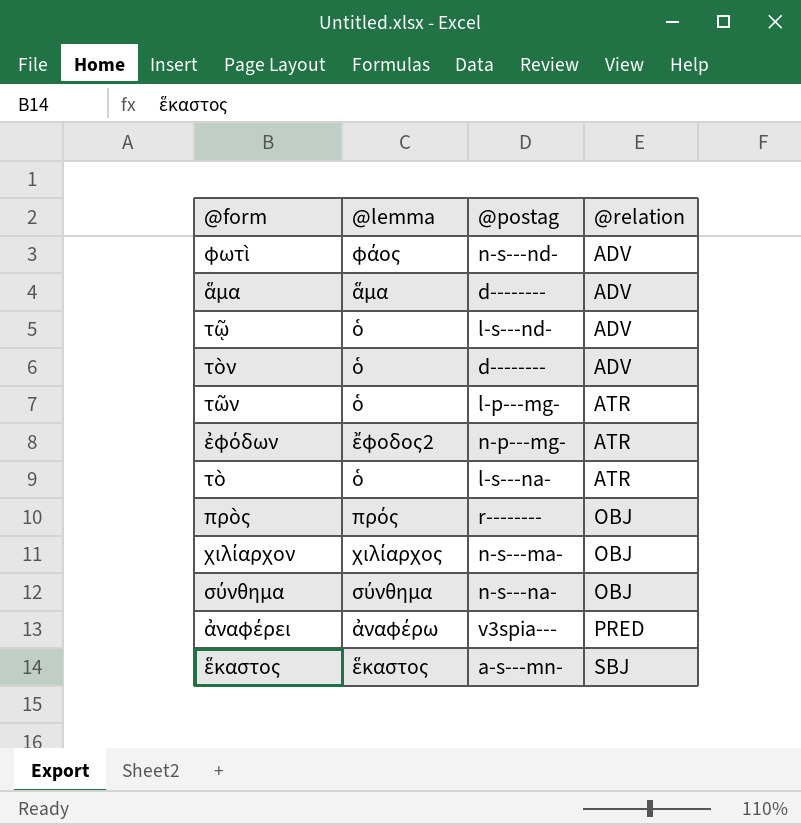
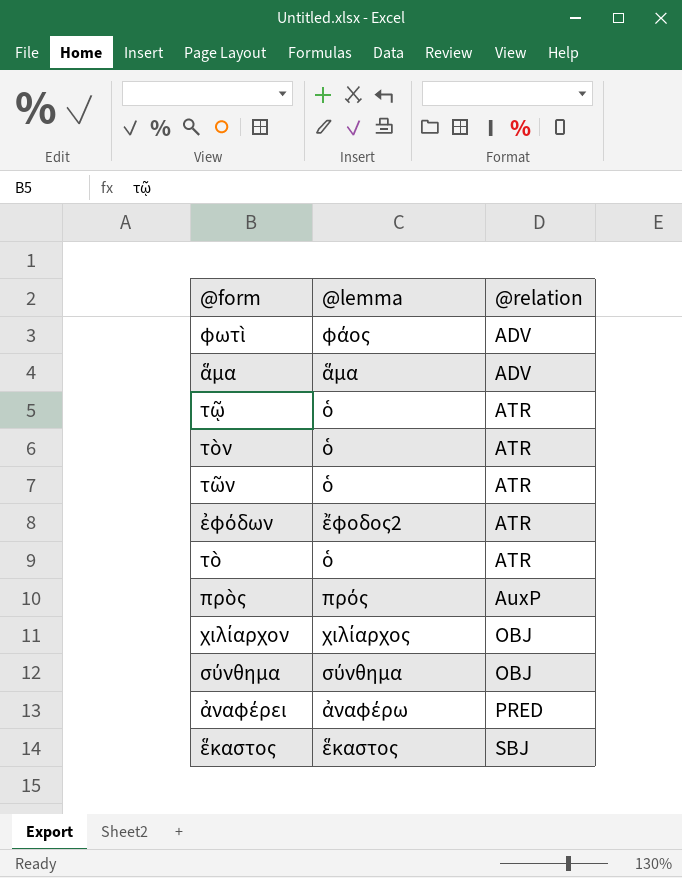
column @postag | position: 3 -> none
τῷ | @relation: ADV -> ATR
τὸν | @relation: ADV -> ATR
πρὸς | @relation: OBJ -> AuxP

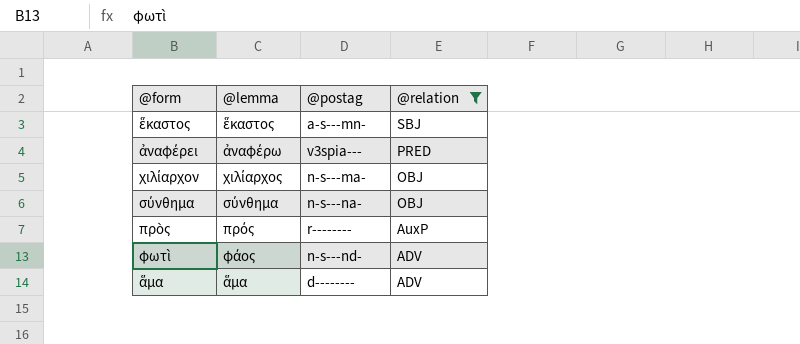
filter: none -> @relation != ATR
row order: @relation ascending -> @relation descending
column @postag | position: none -> 3

